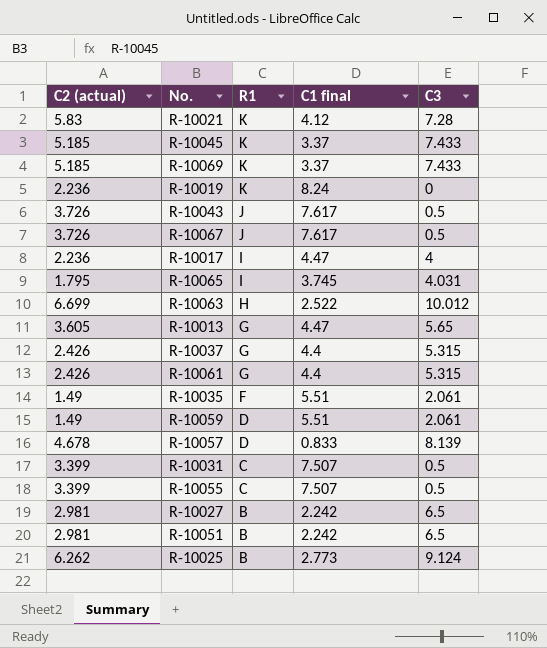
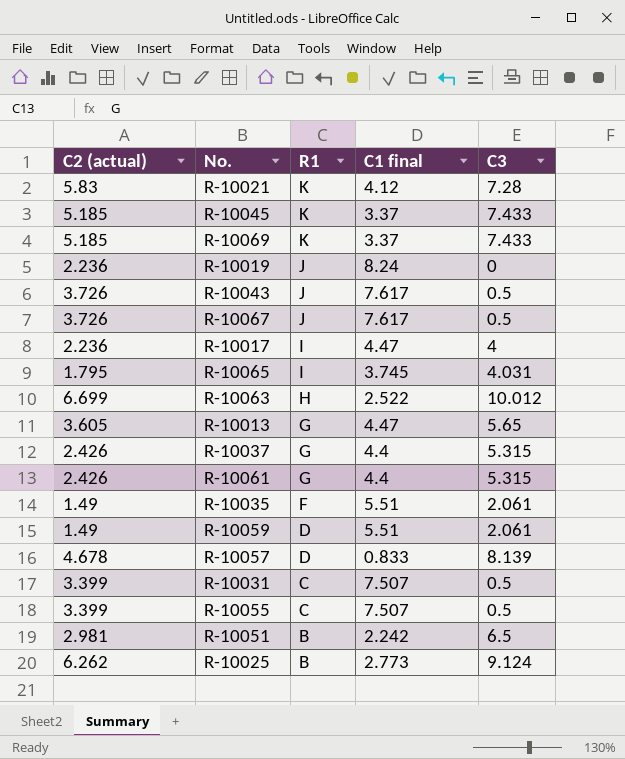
row R-10027: 2.981 | B | 2.242 | 6.5 -> none
R-10019 | R1: K -> J

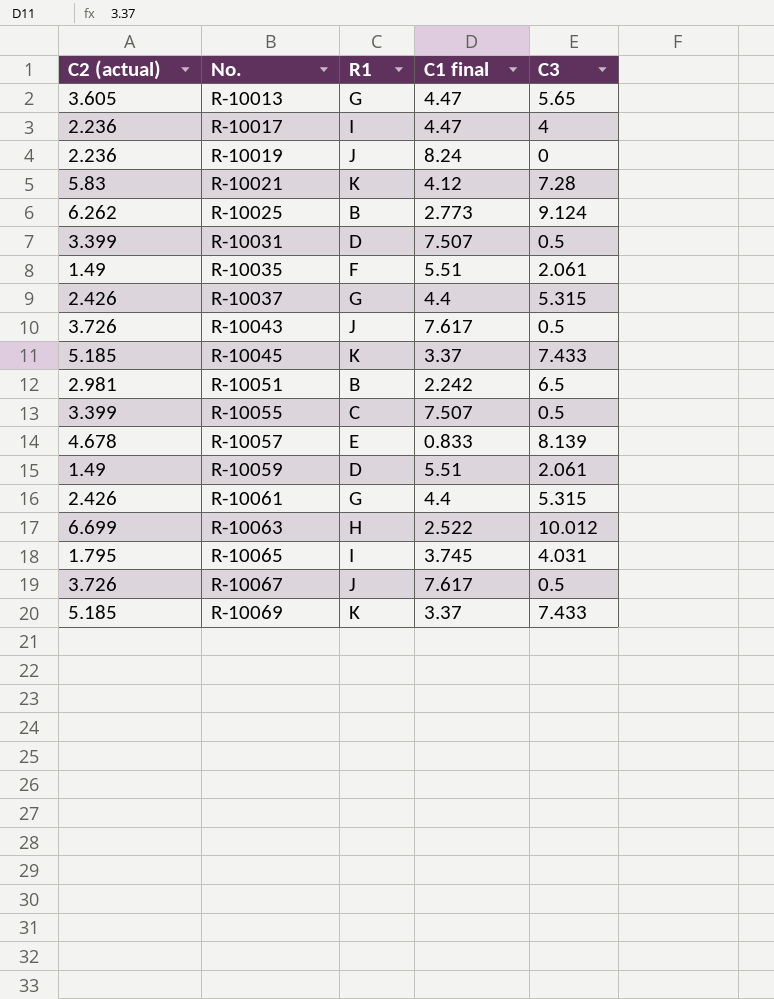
row order: R1 descending -> No. ascending
R-10031 | R1: C -> D
R-10057 | R1: D -> E

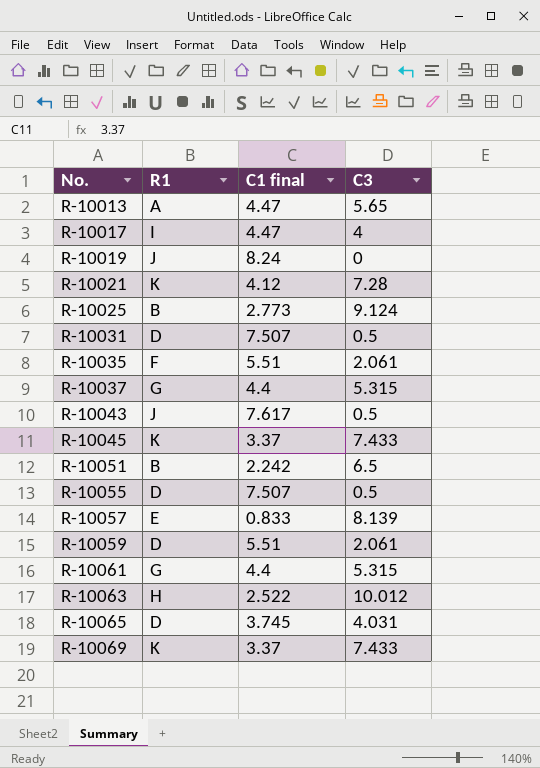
column C2 (actual) | position: 1 -> none
row R-10067: 3.726 | J | 7.617 | 0.5 -> none
R-10013 | R1: G -> A
R-10055 | R1: C -> D
R-10065 | R1: I -> D

